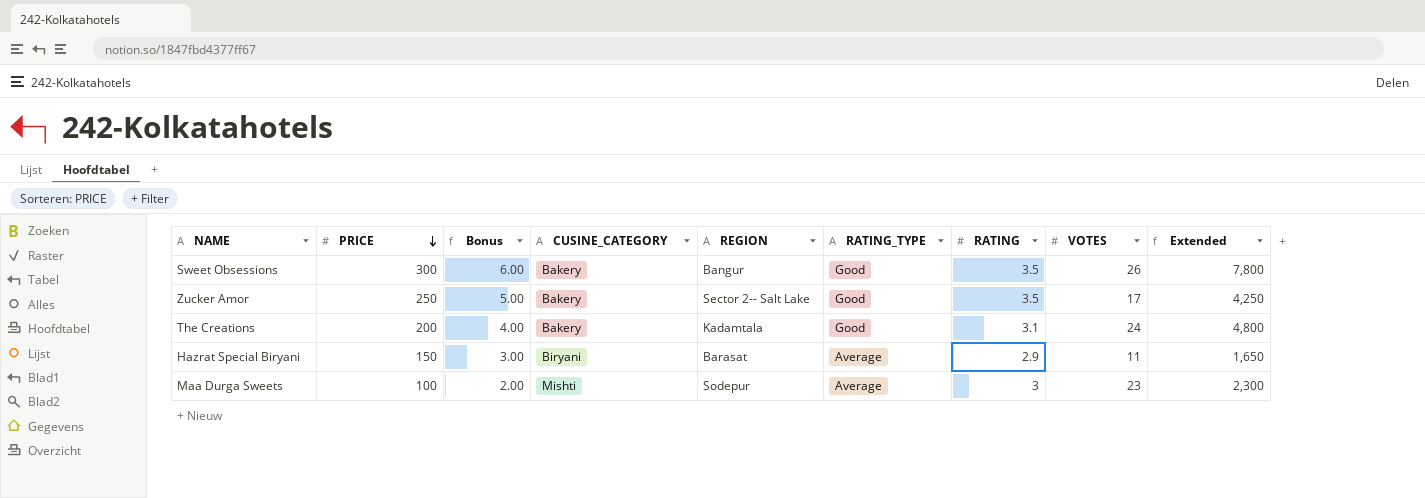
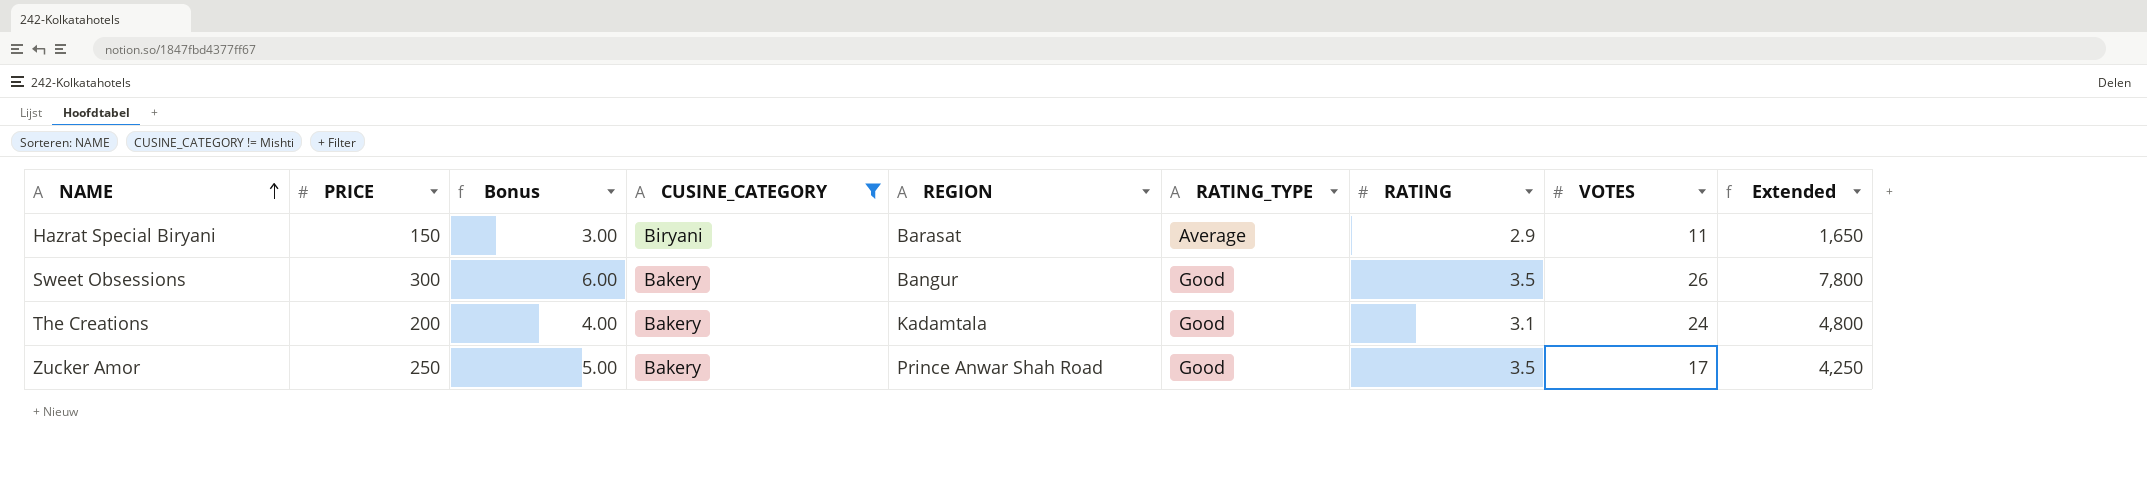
filter: none -> CUSINE_CATEGORY != Mishti
row order: PRICE descending -> NAME ascending
Zucker Amor | REGION: Sector 2-- Salt Lake -> Prince Anwar Shah Road

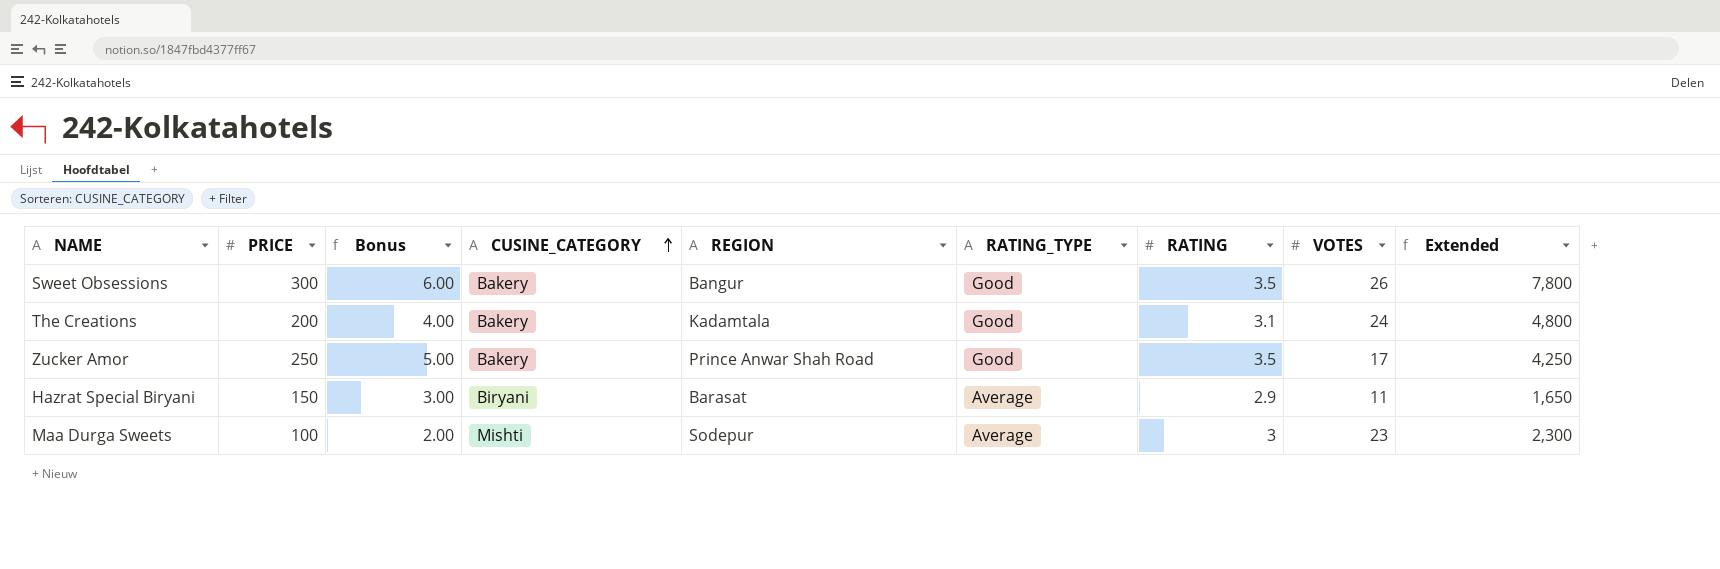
filter: CUSINE_CATEGORY != Mishti -> none
row order: NAME ascending -> CUSINE_CATEGORY ascending

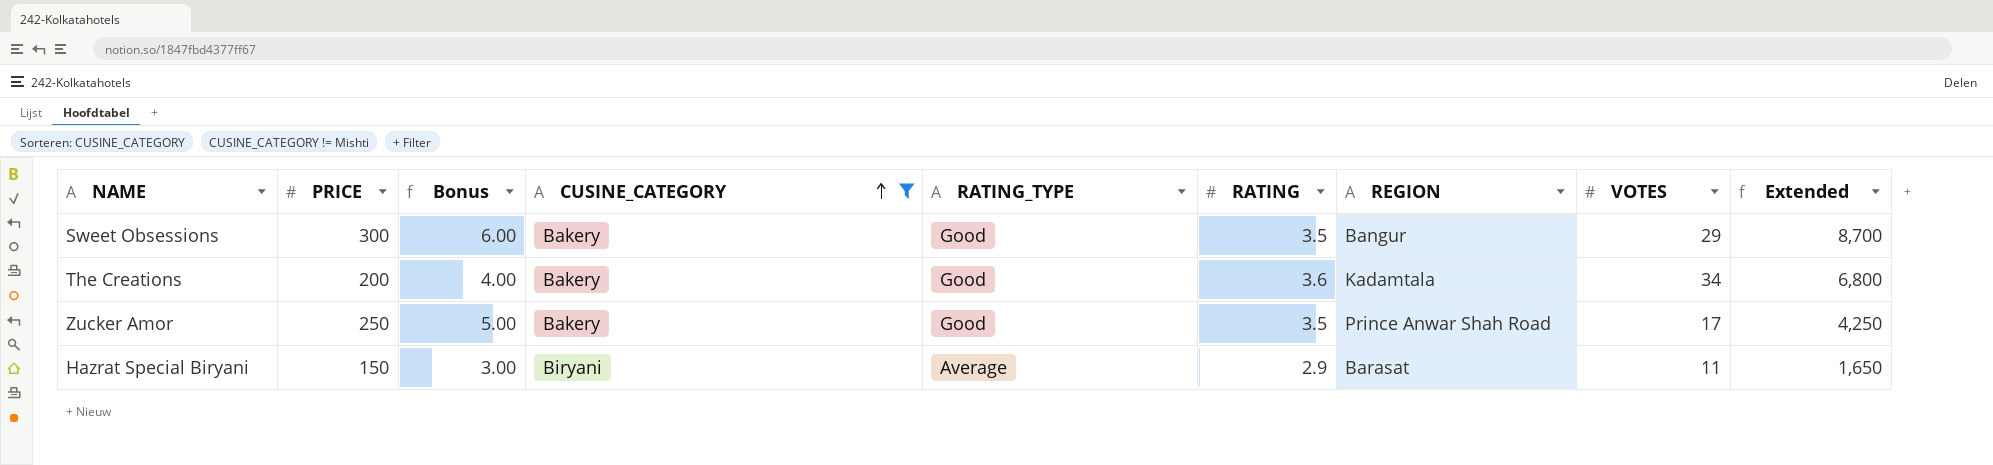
filter: none -> CUSINE_CATEGORY != Mishti
column REGION | position: 5 -> 7
Sweet Obsessions | VOTES: 26 -> 29
Sweet Obsessions | Extended: 7,800 -> 8,700
The Creations | RATING: 3.1 -> 3.6
The Creations | VOTES: 24 -> 34
The Creations | Extended: 4,800 -> 6,800

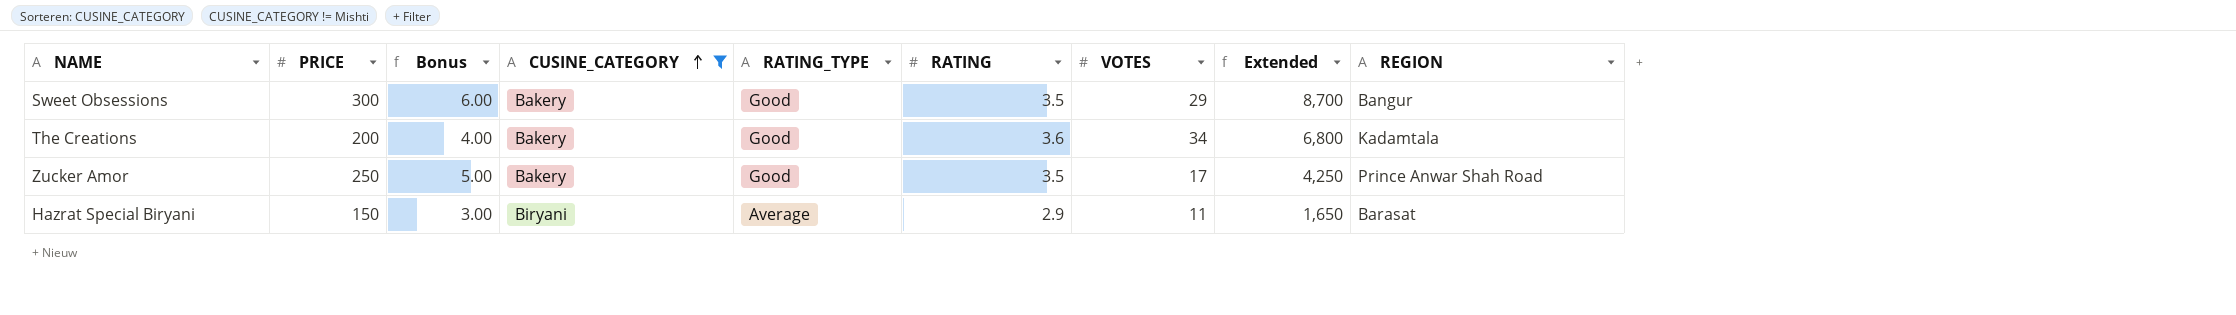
column REGION | position: 7 -> 9

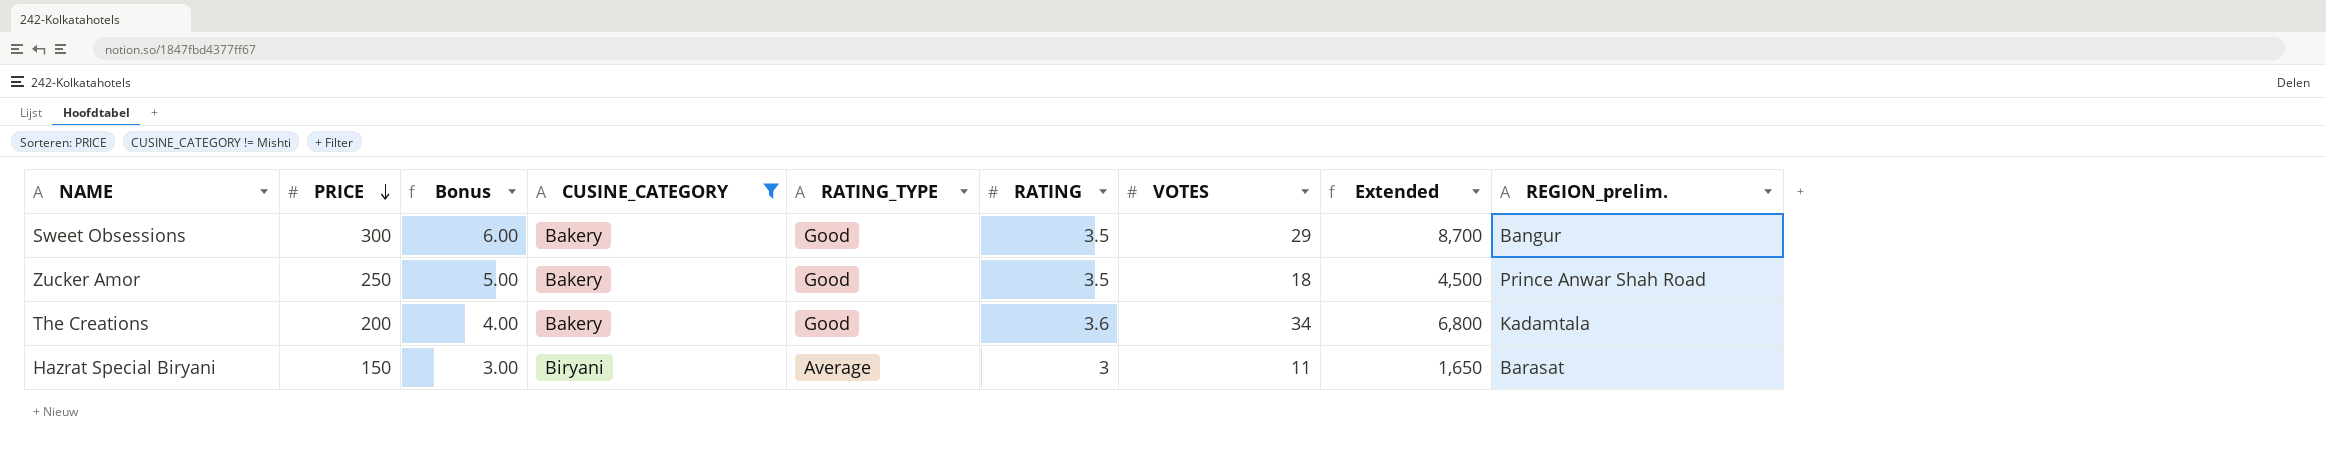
row order: CUSINE_CATEGORY ascending -> PRICE descending
column name: REGION -> REGION_prelim.
Zucker Amor | VOTES: 17 -> 18
Zucker Amor | Extended: 4,250 -> 4,500
Hazrat Special Biryani | RATING: 2.9 -> 3

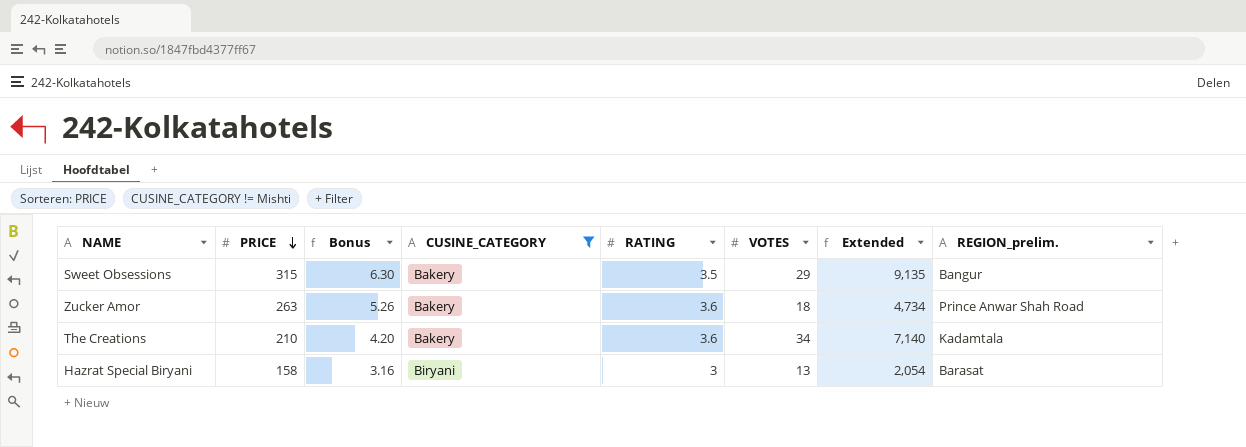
column RATING_TYPE | position: 5 -> none
Sweet Obsessions | PRICE: 300 -> 315
Sweet Obsessions | Bonus: 6.00 -> 6.30
Sweet Obsessions | Extended: 8,700 -> 9,135
Zucker Amor | PRICE: 250 -> 263
Zucker Amor | Bonus: 5.00 -> 5.26
Zucker Amor | RATING: 3.5 -> 3.6
Zucker Amor | Extended: 4,500 -> 4,734
The Creations | PRICE: 200 -> 210
The Creations | Bonus: 4.00 -> 4.20
The Creations | Extended: 6,800 -> 7,140
Hazrat Special Biryani | PRICE: 150 -> 158
Hazrat Special Biryani | Bonus: 3.00 -> 3.16
Hazrat Special Biryani | VOTES: 11 -> 13
Hazrat Special Biryani | Extended: 1,650 -> 2,054

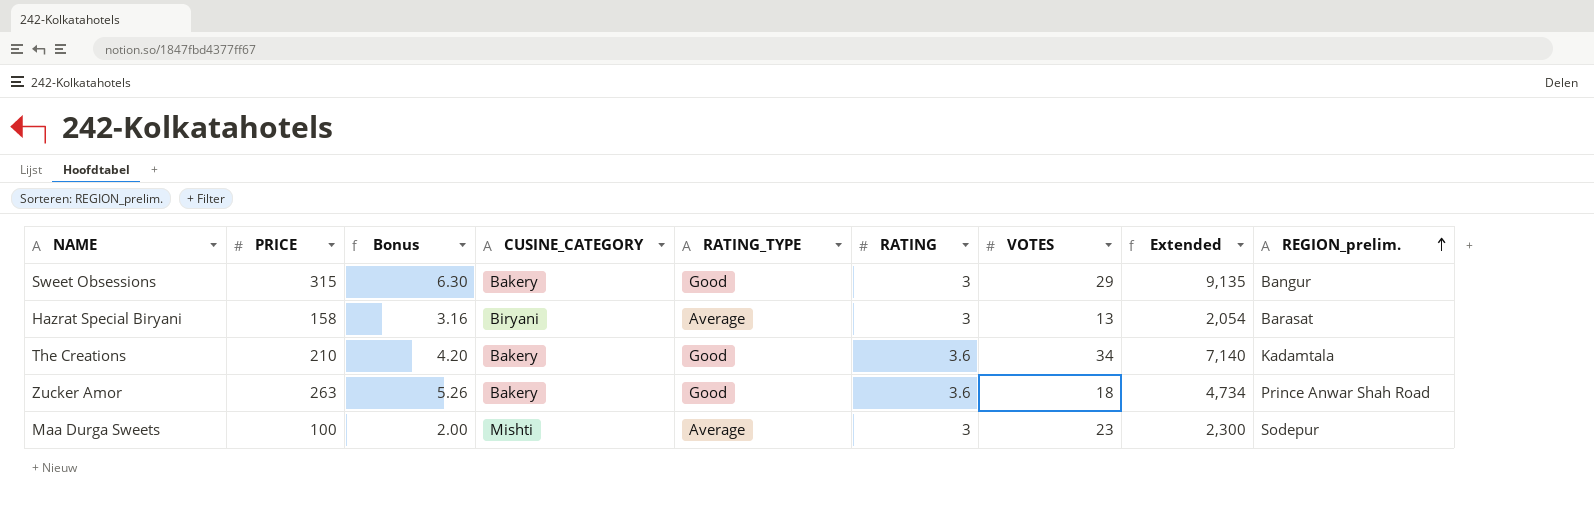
filter: CUSINE_CATEGORY != Mishti -> none
row order: PRICE descending -> REGION_prelim. ascending
column RATING_TYPE | position: none -> 5
Sweet Obsessions | RATING: 3.5 -> 3

